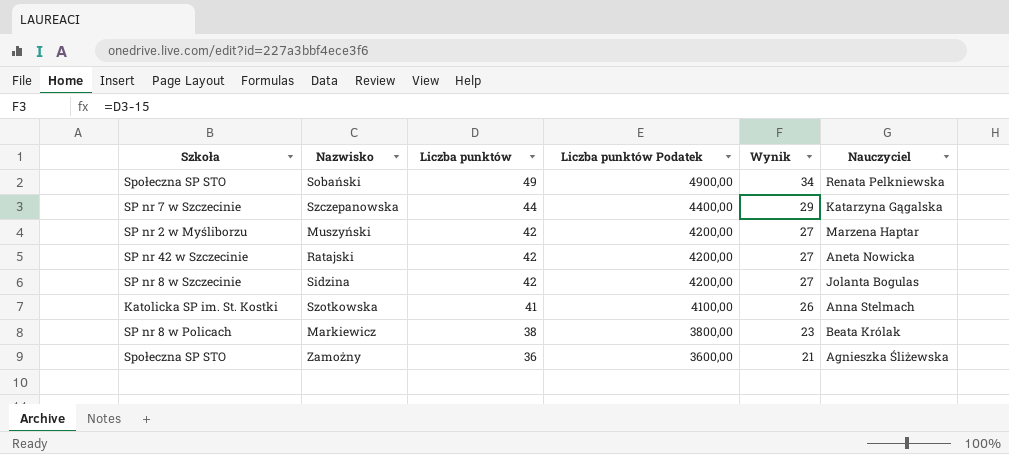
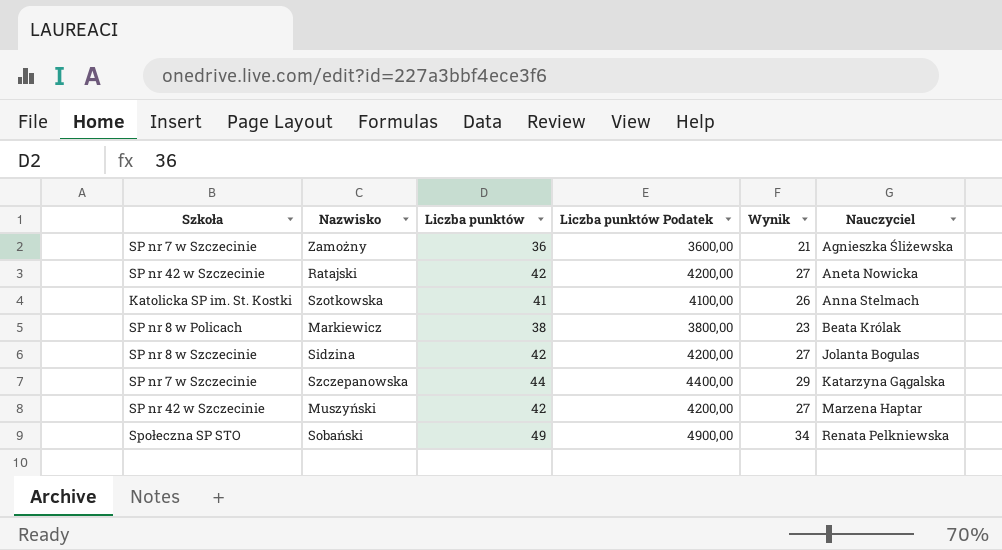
row order: Liczba punktów descending -> Nauczyciel ascending
Zamożny | Szkoła: Społeczna SP STO -> SP nr 7 w Szczecinie
Muszyński | Szkoła: SP nr 2 w Myśliborzu -> SP nr 42 w Szczecinie

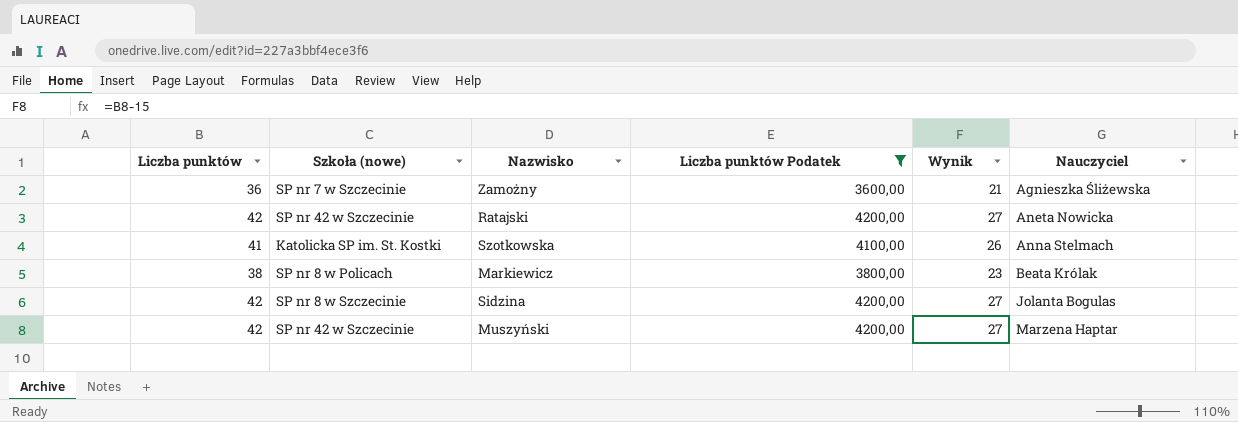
filter: none -> Liczba punktów Podatek <= 4200,00
column Liczba punktów | position: 3 -> 1
column name: Szkoła -> Szkoła (nowe)

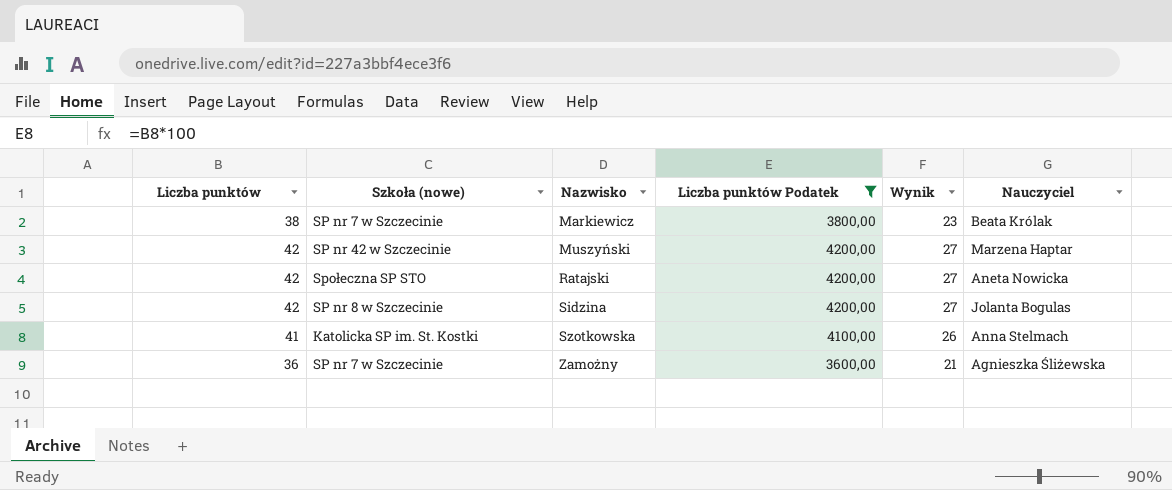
row order: Nauczyciel ascending -> Nazwisko ascending
Markiewicz | Szkoła (nowe): SP nr 8 w Policach -> SP nr 7 w Szczecinie
Ratajski | Szkoła (nowe): SP nr 42 w Szczecinie -> Społeczna SP STO

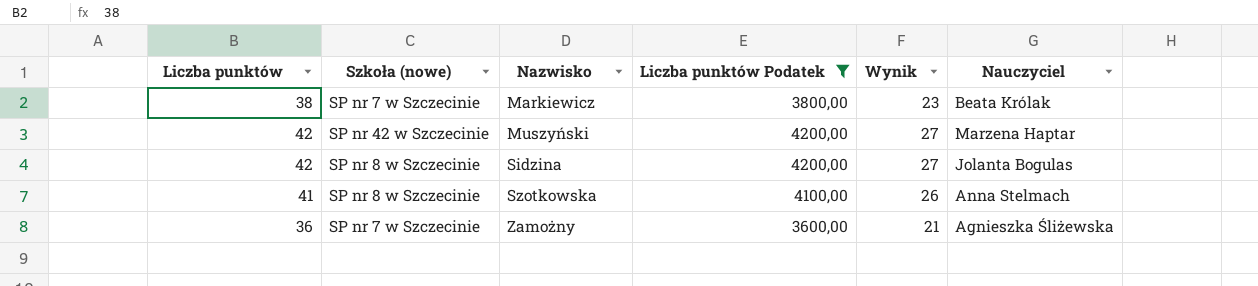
row Ratajski: 42 | Społeczna SP STO | 4200,00 | 27 | Aneta Nowicka -> none
Szotkowska | Szkoła (nowe): Katolicka SP im. St. Kostki -> SP nr 8 w Szczecinie

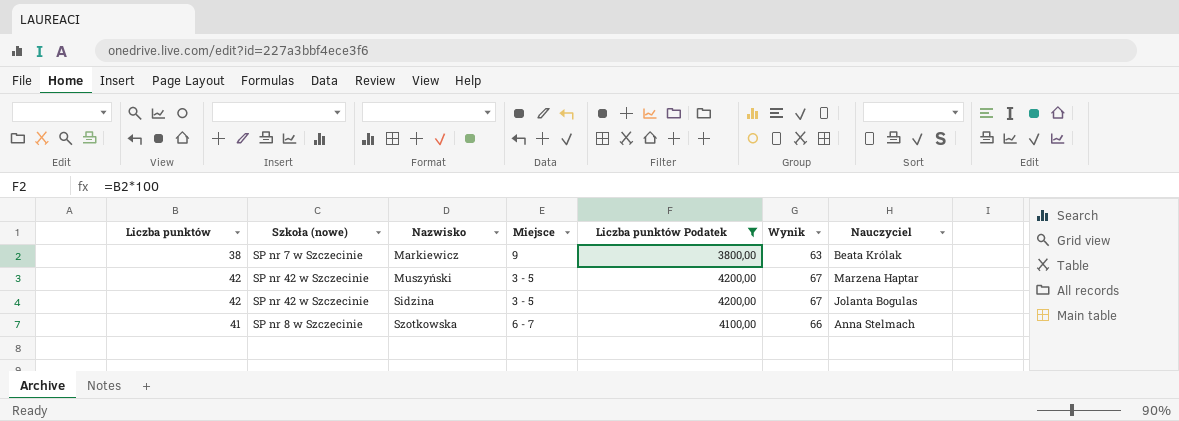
column Miejsce | position: none -> 4
column Wynik | formula: [Liczba punktów] - 15 -> [Liczba punktów] + 25
row Zamożny: 36 | SP nr 7 w Szczecinie | 3600,00 | 21 | Agnieszka Śliżewska -> none
Sidzina | Szkoła (nowe): SP nr 8 w Szczecinie -> SP nr 42 w Szczecinie

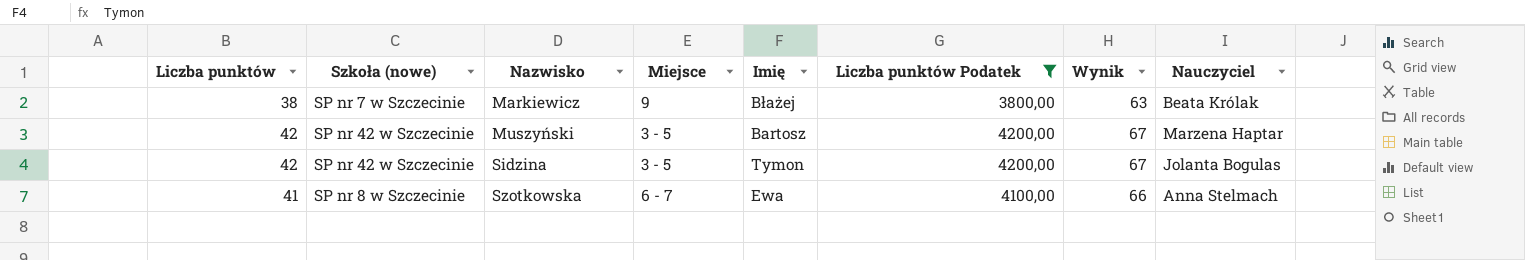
column Imię | position: none -> 5

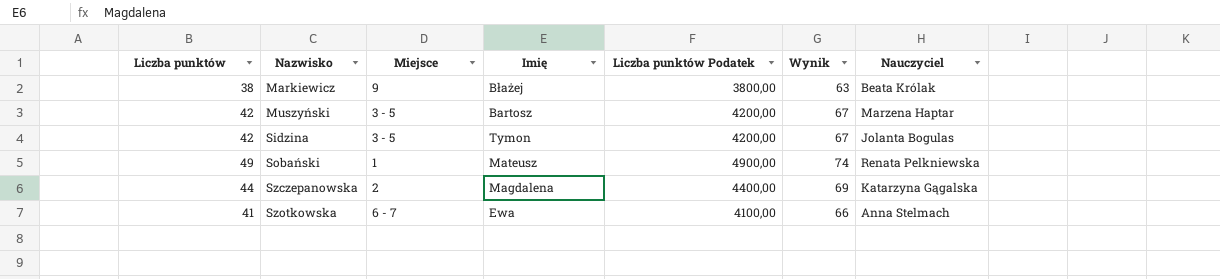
filter: Liczba punktów Podatek <= 4200,00 -> none
column Szkoła (nowe) | position: 2 -> none

